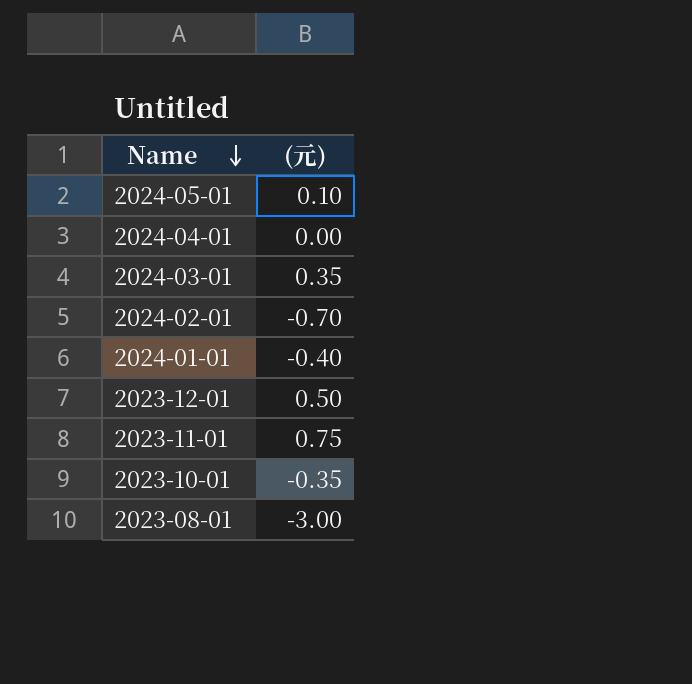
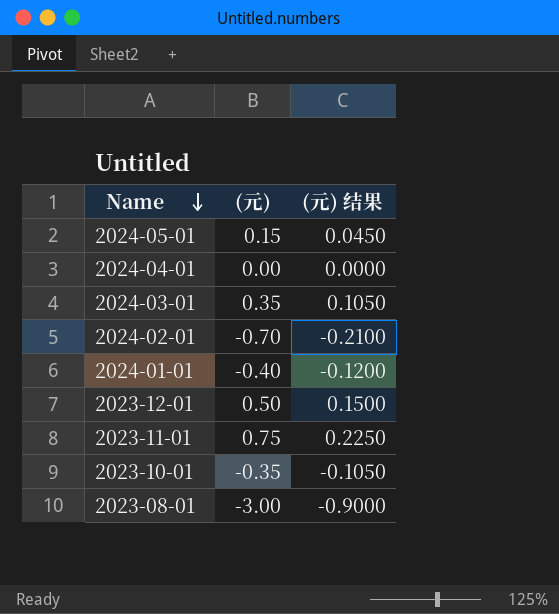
column (元) 结果 | formula: none -> [(元)] * 0.3
2024-05-01 | (元): 0.10 -> 0.15

